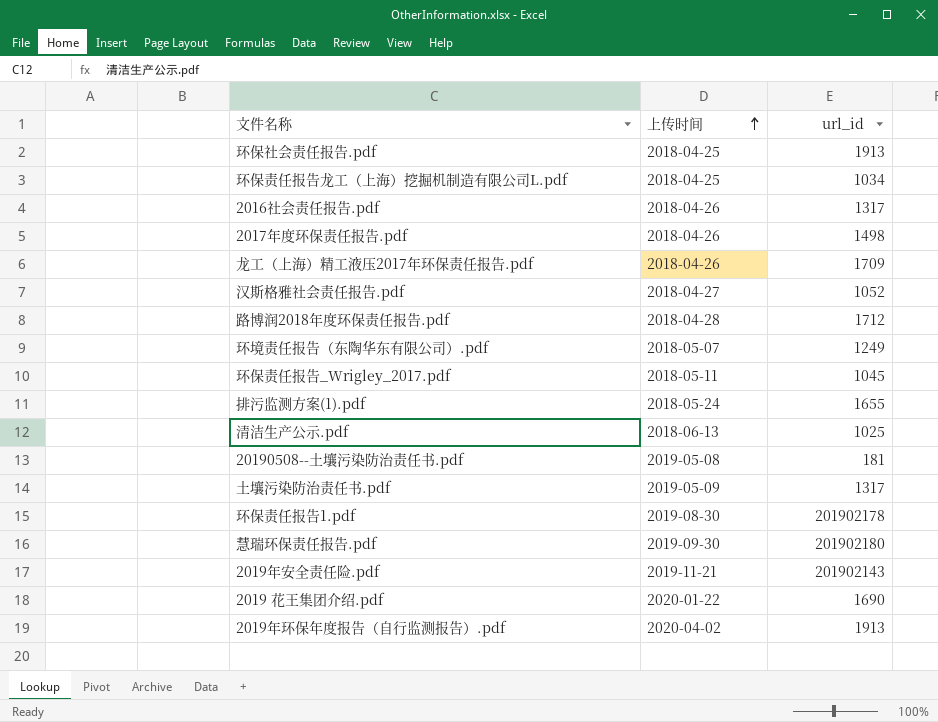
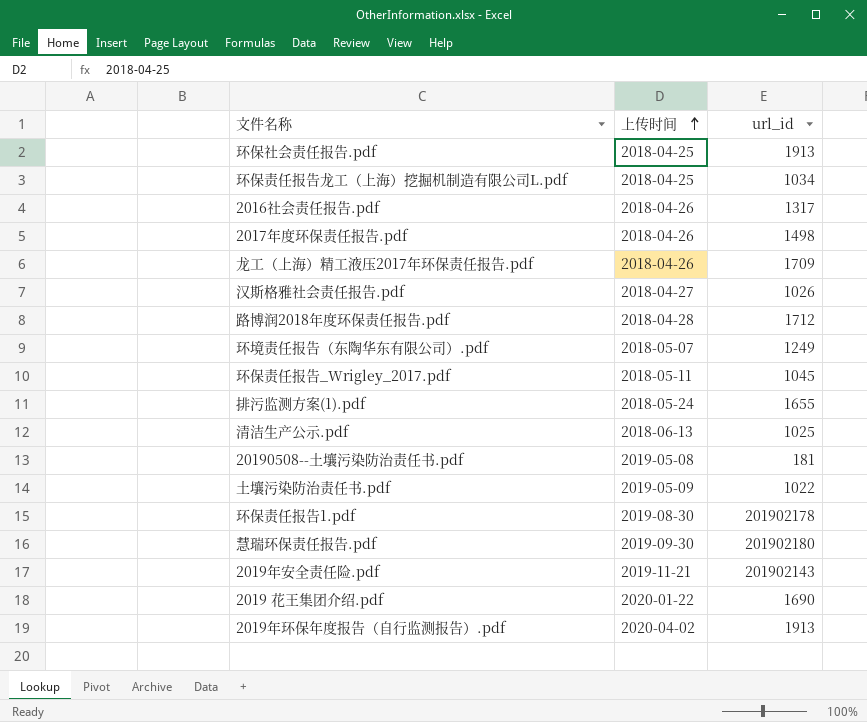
汉斯格雅社会责任报告.pdf | url_id: 1052 -> 1026
土壤污染防治责任书.pdf | url_id: 1317 -> 1022

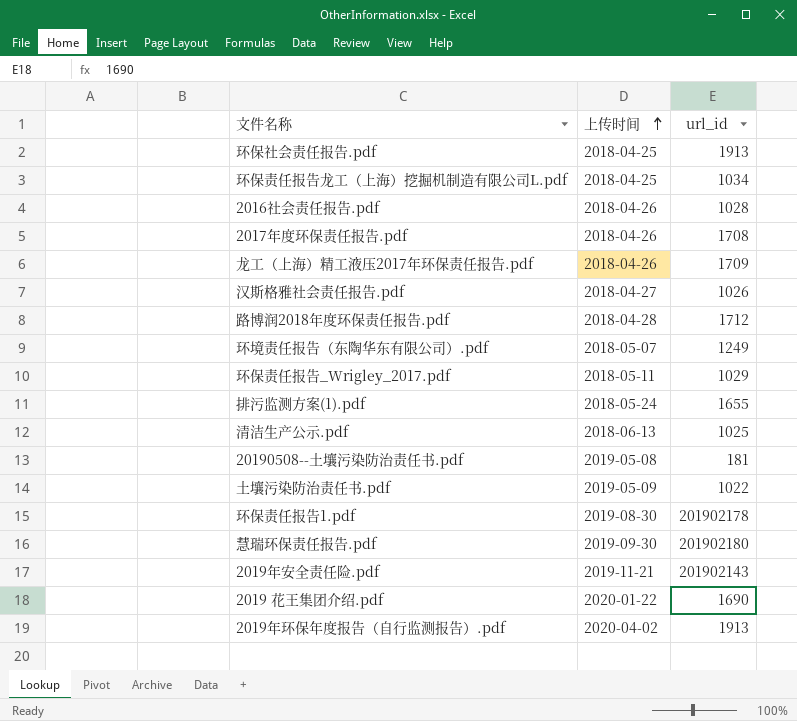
2016社会责任报告.pdf | url_id: 1317 -> 1028
2017年度环保责任报告.pdf | url_id: 1498 -> 1708
环保责任报告_Wrigley_2017.pdf | url_id: 1045 -> 1029

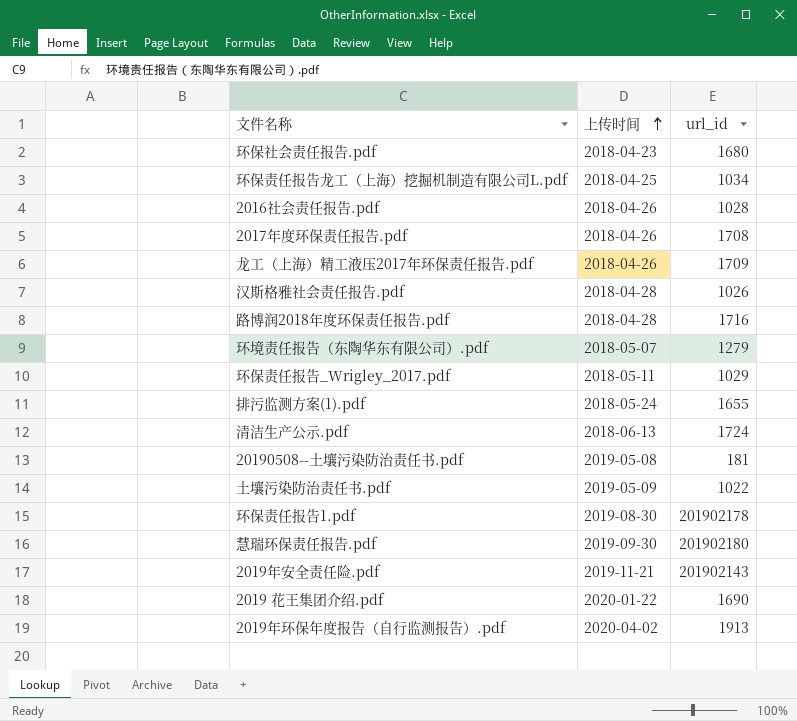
环保社会责任报告.pdf | 上传时间: 2018-04-25 -> 2018-04-23
环保社会责任报告.pdf | url_id: 1913 -> 1680
汉斯格雅社会责任报告.pdf | 上传时间: 2018-04-27 -> 2018-04-28
路博润2018年度环保责任报告.pdf | url_id: 1712 -> 1716
环境责任报告（东陶华东有限公司）.pdf | url_id: 1249 -> 1279
清洁生产公示.pdf | url_id: 1025 -> 1724

